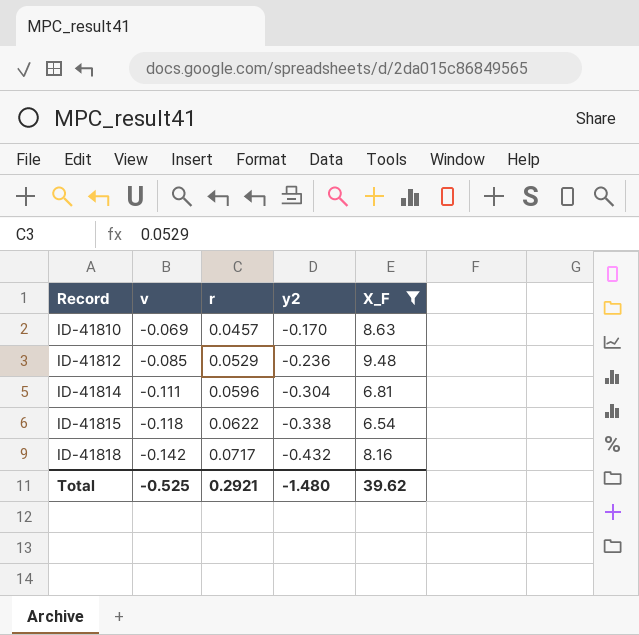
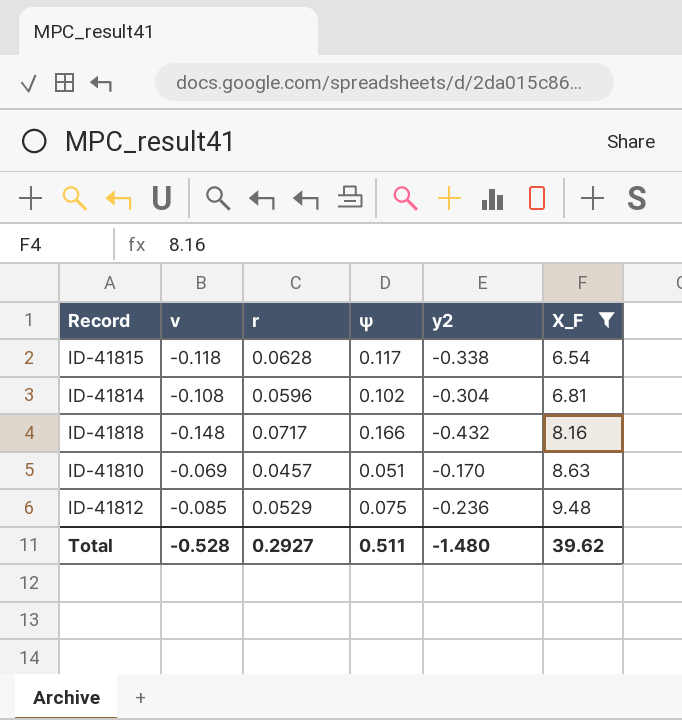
row order: Record ascending -> X_F ascending
column ψ | position: none -> 4
ID-41815 | r: 0.0622 -> 0.0628
ID-41814 | v: -0.111 -> -0.108
ID-41818 | v: -0.142 -> -0.148
Total | v: -0.525 -> -0.528
Total | r: 0.2921 -> 0.2927

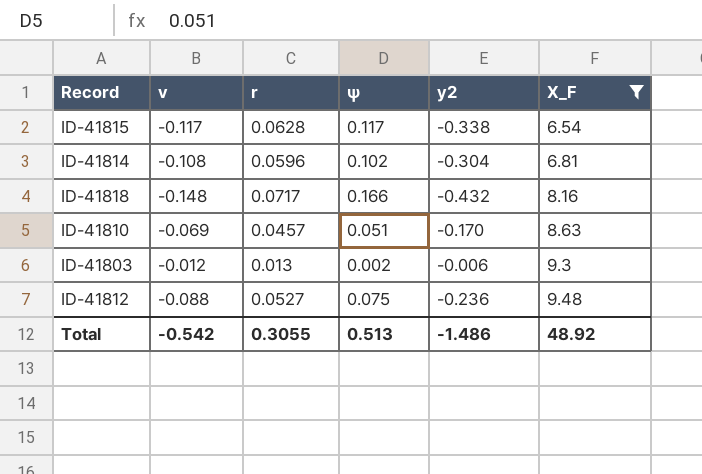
ID-41815 | v: -0.118 -> -0.117
row ID-41803: none -> -0.012 | 0.013 | 0.002 | -0.006 | 9.3
ID-41812 | v: -0.085 -> -0.088
ID-41812 | r: 0.0529 -> 0.0527
Total | v: -0.528 -> -0.542
Total | r: 0.2927 -> 0.3055
Total | ψ: 0.511 -> 0.513
Total | y2: -1.480 -> -1.486
Total | X_F: 39.62 -> 48.92

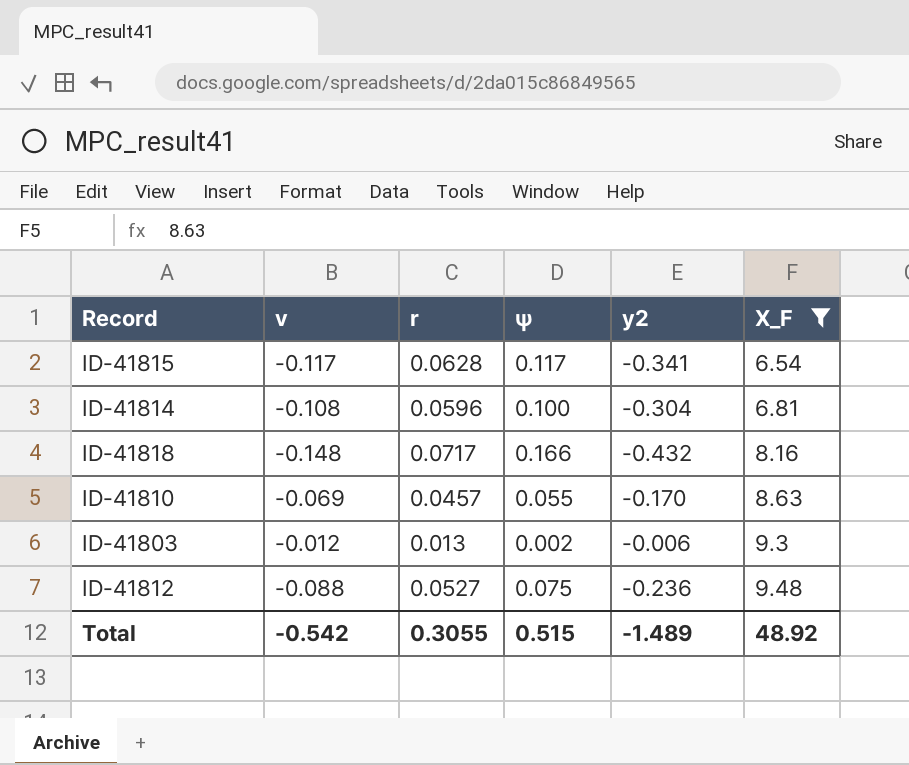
ID-41815 | y2: -0.338 -> -0.341
ID-41814 | ψ: 0.102 -> 0.100
ID-41810 | ψ: 0.051 -> 0.055
Total | ψ: 0.513 -> 0.515
Total | y2: -1.486 -> -1.489

